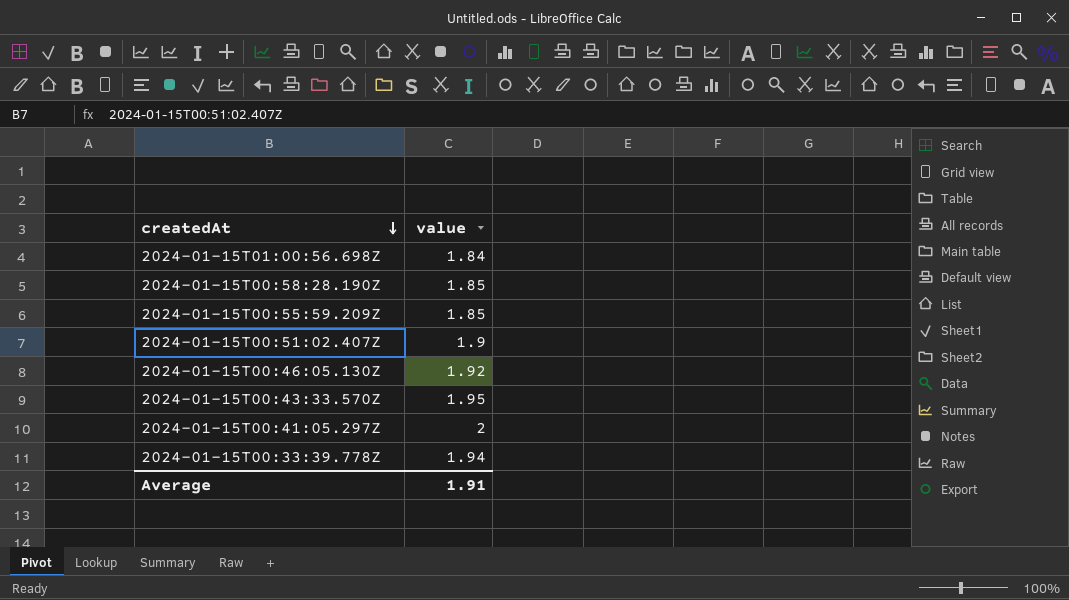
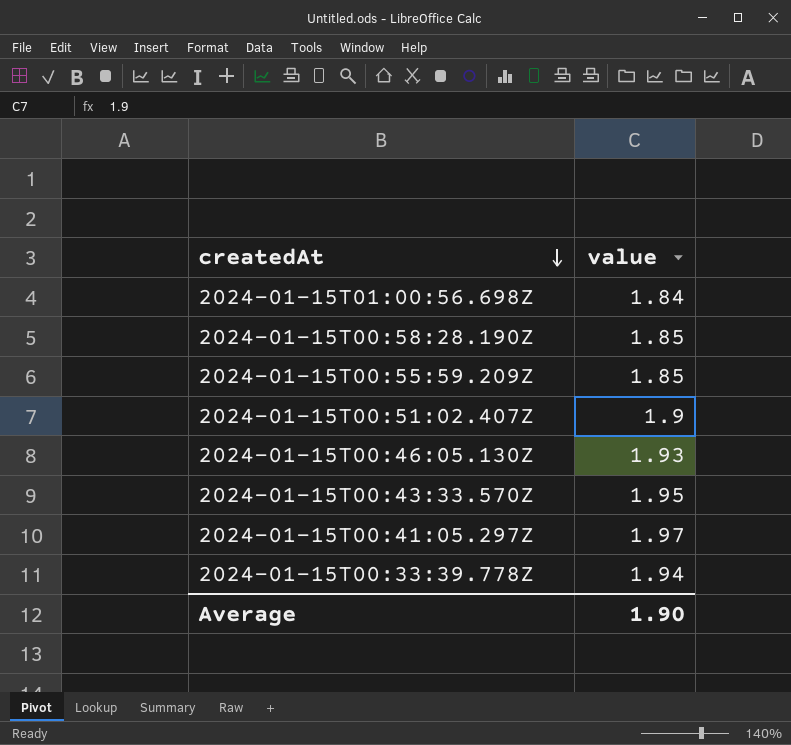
2024-01-15T00:46:05.130Z | value: 1.92 -> 1.93
2024-01-15T00:41:05.297Z | value: 2 -> 1.97
Average | value: 1.91 -> 1.90

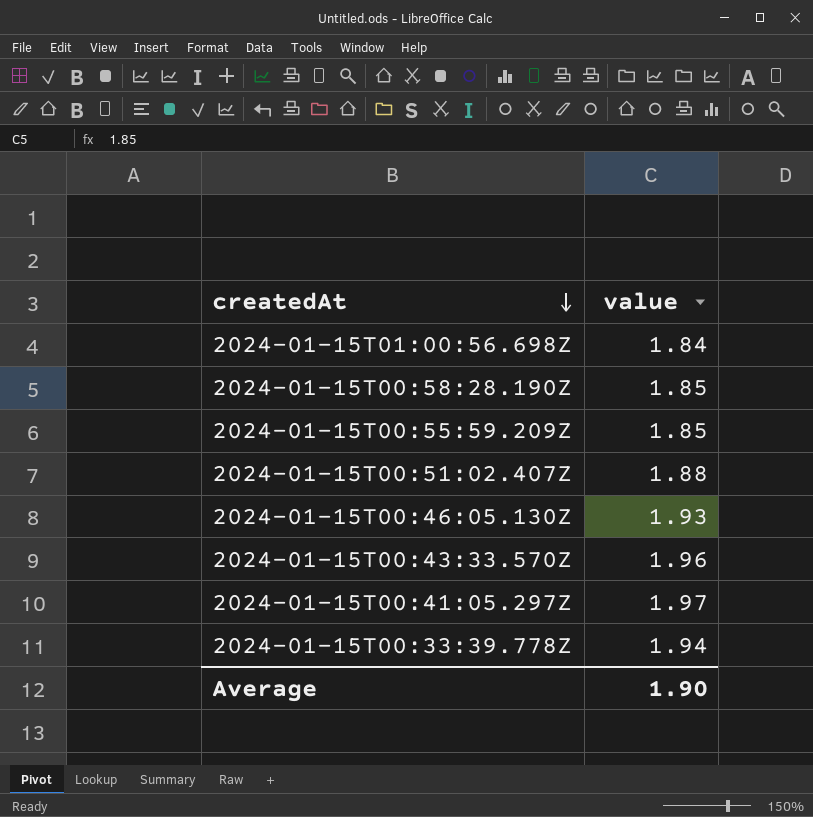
2024-01-15T00:51:02.407Z | value: 1.9 -> 1.88
2024-01-15T00:43:33.570Z | value: 1.95 -> 1.96

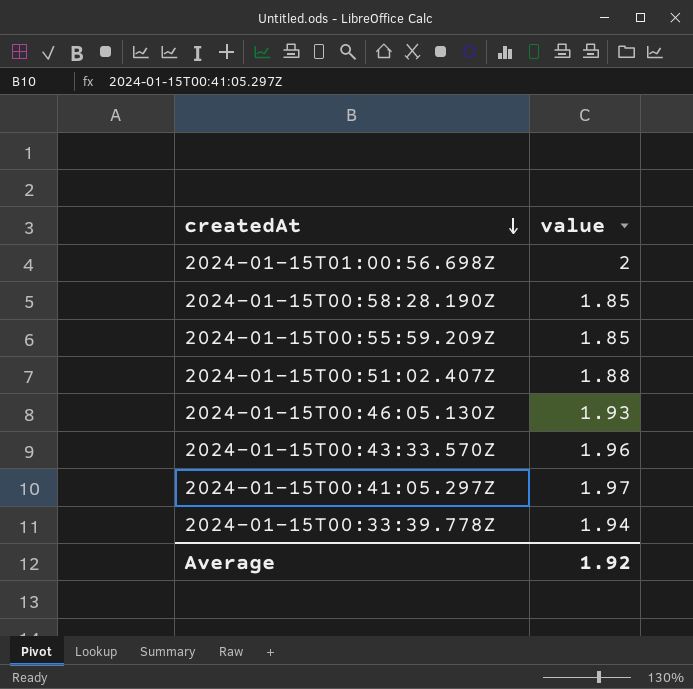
2024-01-15T01:00:56.698Z | value: 1.84 -> 2
Average | value: 1.90 -> 1.92

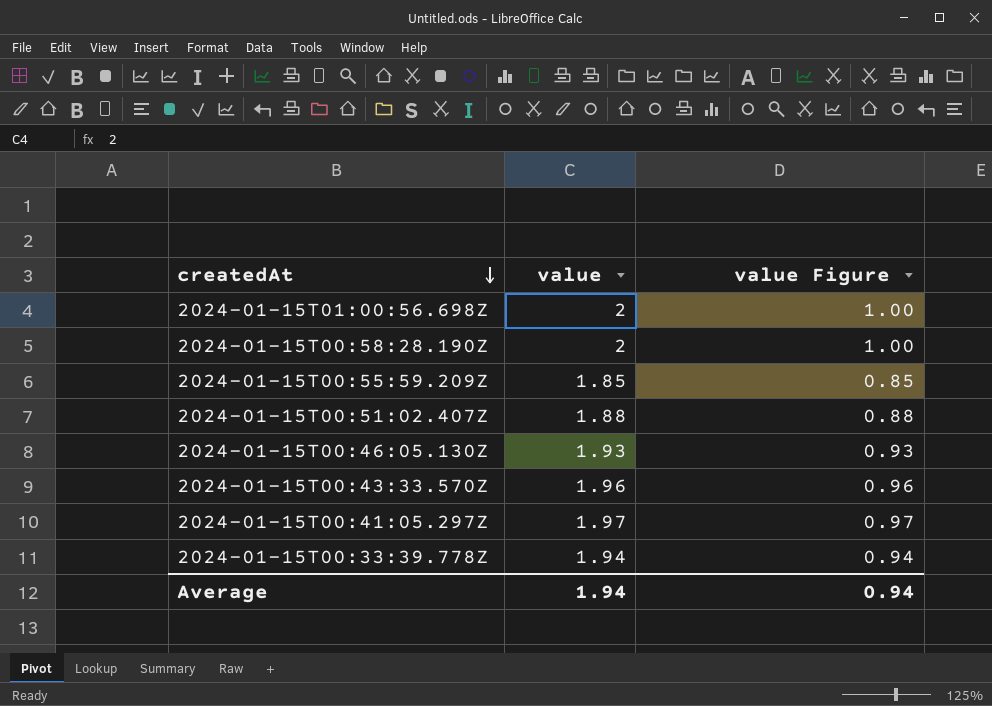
column value Figure | formula: none -> [value] - 1
2024-01-15T00:58:28.190Z | value: 1.85 -> 2
Average | value: 1.92 -> 1.94

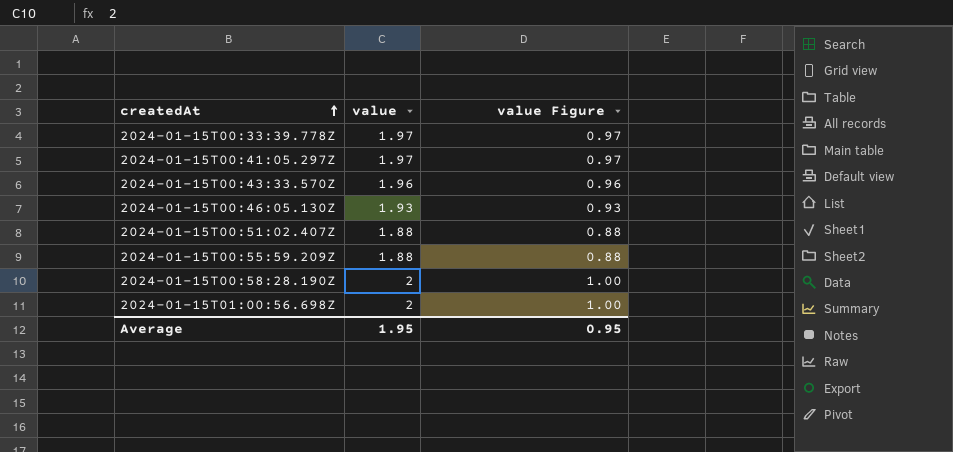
row order: createdAt descending -> createdAt ascending
2024-01-15T00:33:39.778Z | value: 1.94 -> 1.97
2024-01-15T00:33:39.778Z | value Figure: 0.94 -> 0.97
2024-01-15T00:55:59.209Z | value: 1.85 -> 1.88
2024-01-15T00:55:59.209Z | value Figure: 0.85 -> 0.88
Average | value: 1.94 -> 1.95
Average | value Figure: 0.94 -> 0.95

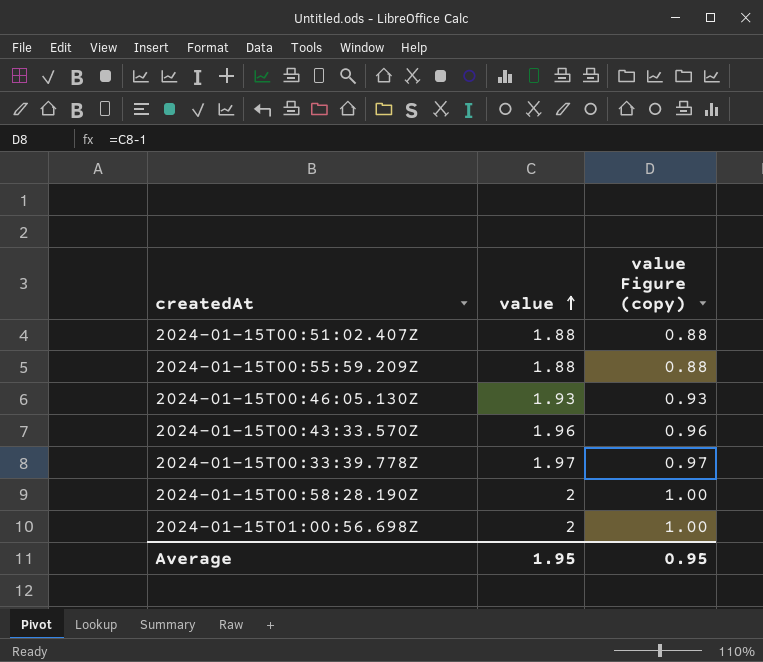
row order: createdAt ascending -> value ascending
column name: value Figure -> value Figure (copy)
row 2024-01-15T00:41:05.297Z: 1.97 | 0.97 -> none

